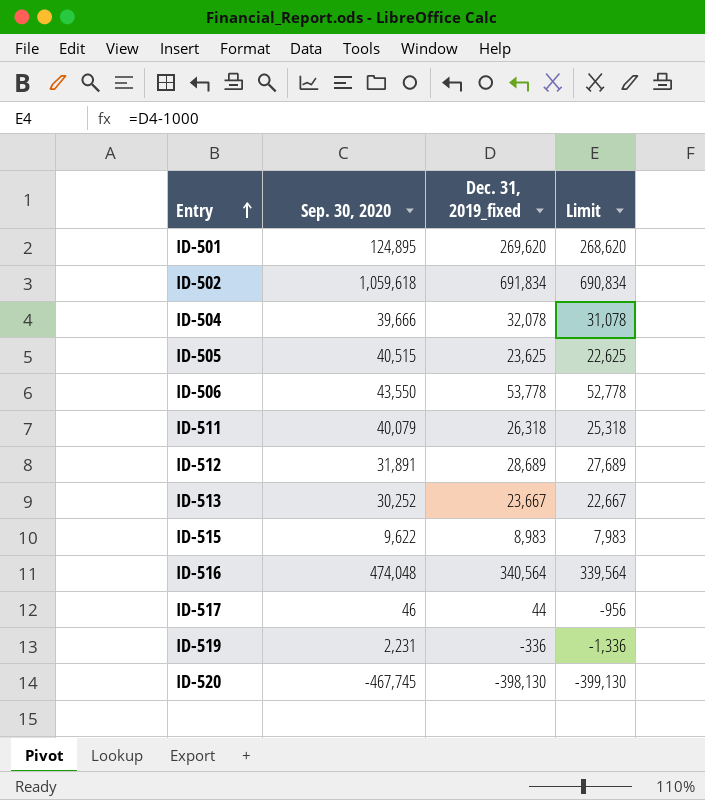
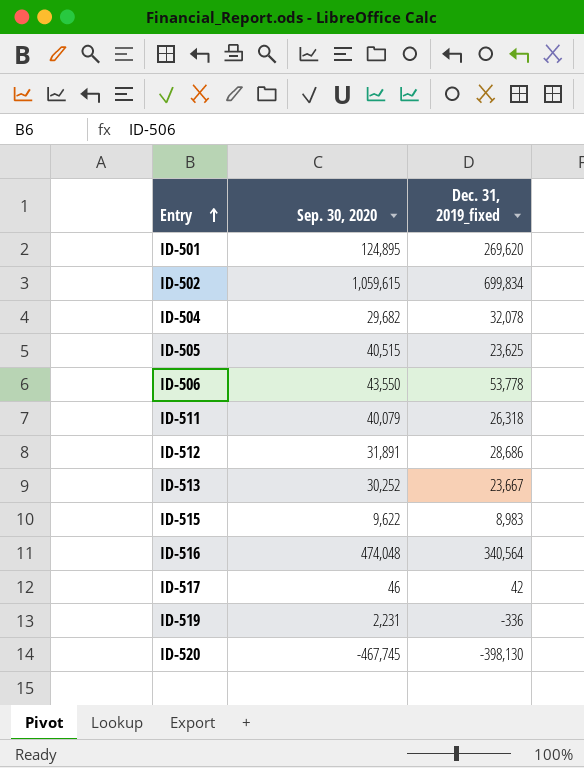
column Limit | formula: [Dec. 31, 2019_fixed] - 1000 -> none
ID-502 | Sep. 30, 2020: 1,059,618 -> 1,059,615
ID-502 | Dec. 31, 2019_fixed: 691,834 -> 699,834
ID-504 | Sep. 30, 2020: 39,666 -> 29,682
ID-512 | Dec. 31, 2019_fixed: 28,689 -> 28,686
ID-517 | Dec. 31, 2019_fixed: 44 -> 42

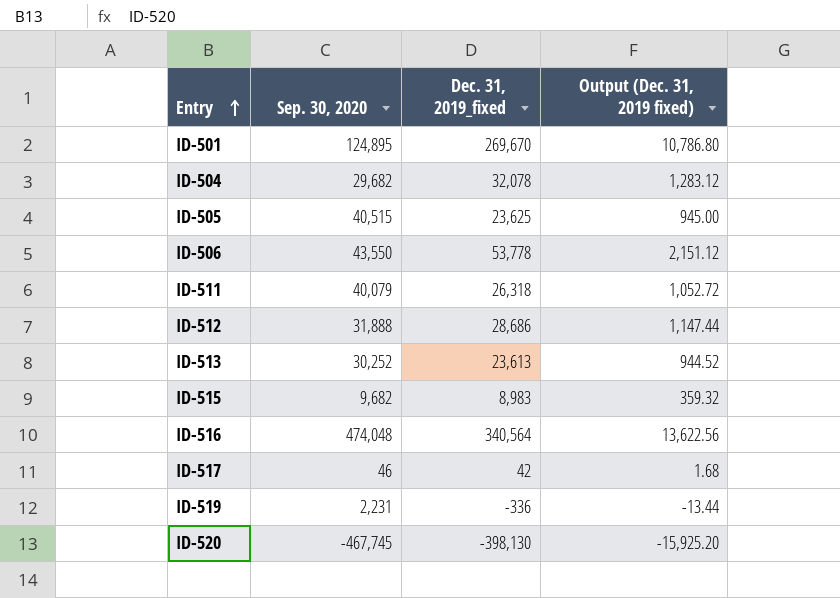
column Output (Dec. 31, 2019 fixed) | formula: none -> [Dec. 31, 2019_fixed] * 0.04
row ID-502: 1,059,615 | 699,834 -> none
ID-501 | Dec. 31, 2019_fixed: 269,620 -> 269,670
ID-512 | Sep. 30, 2020: 31,891 -> 31,888
ID-513 | Dec. 31, 2019_fixed: 23,667 -> 23,613
ID-515 | Sep. 30, 2020: 9,622 -> 9,682

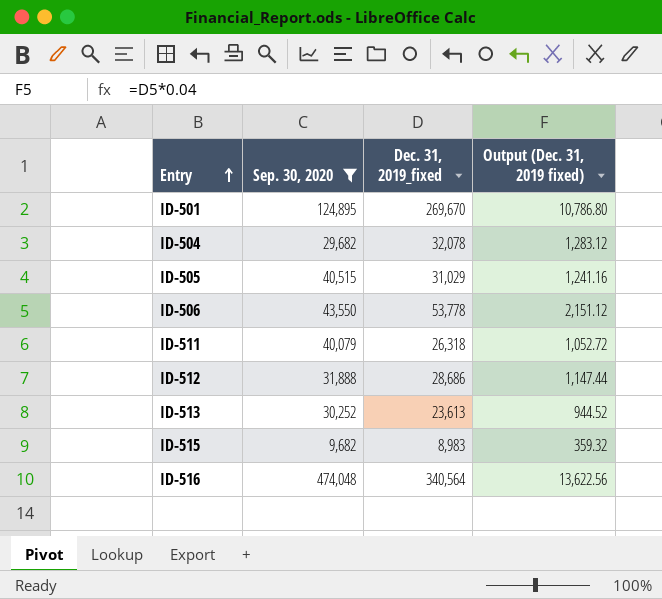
filter: none -> Sep. 30, 2020 >= 9,682
ID-505 | Dec. 31, 2019_fixed: 23,625 -> 31,029
ID-505 | Output (Dec. 31, 2019 fixed): 945.00 -> 1,241.16

